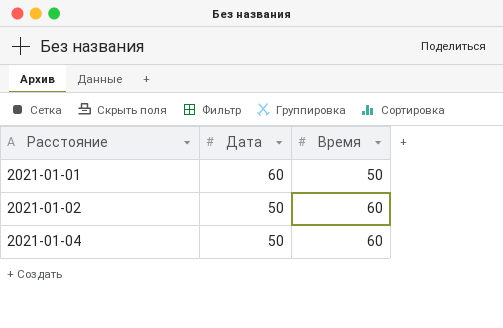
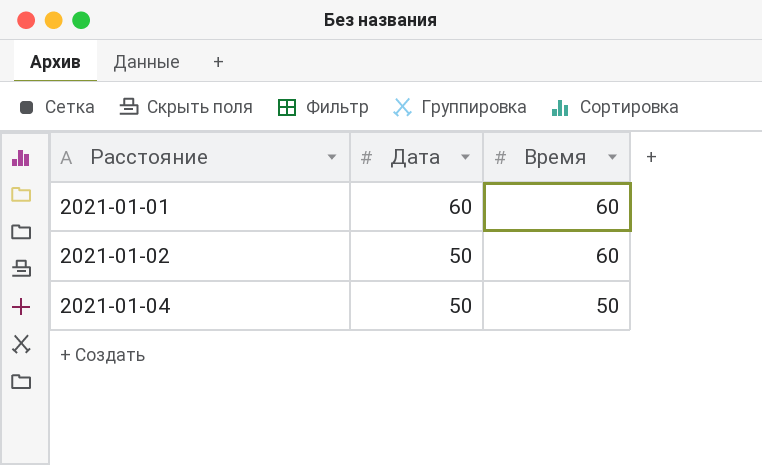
2021-01-01 | Время: 50 -> 60
2021-01-04 | Время: 60 -> 50

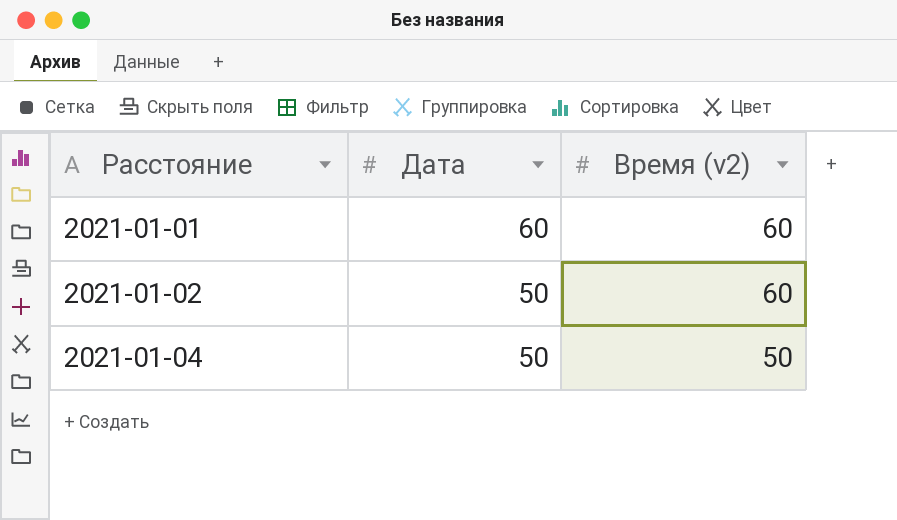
column name: Время -> Время (v2)

